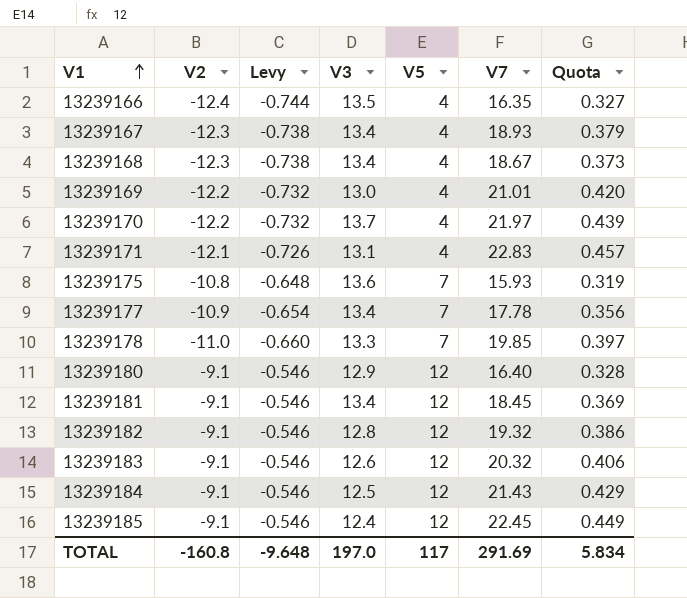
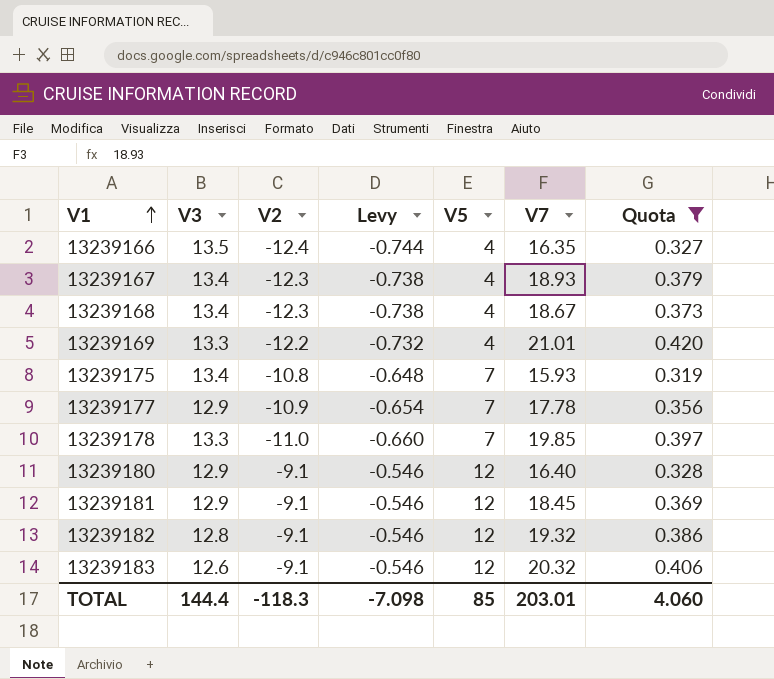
filter: none -> Quota <= 0.420
column V3 | position: 4 -> 2
13239169 | V3: 13.0 -> 13.3
13239175 | V3: 13.6 -> 13.4
13239177 | V3: 13.4 -> 12.9
13239181 | V3: 13.4 -> 12.9
TOTAL | V3: 197.0 -> 144.4
TOTAL | V2: -160.8 -> -118.3
TOTAL | Levy: -9.648 -> -7.098
TOTAL | V5: 117 -> 85
TOTAL | V7: 291.69 -> 203.01
TOTAL | Quota: 5.834 -> 4.060

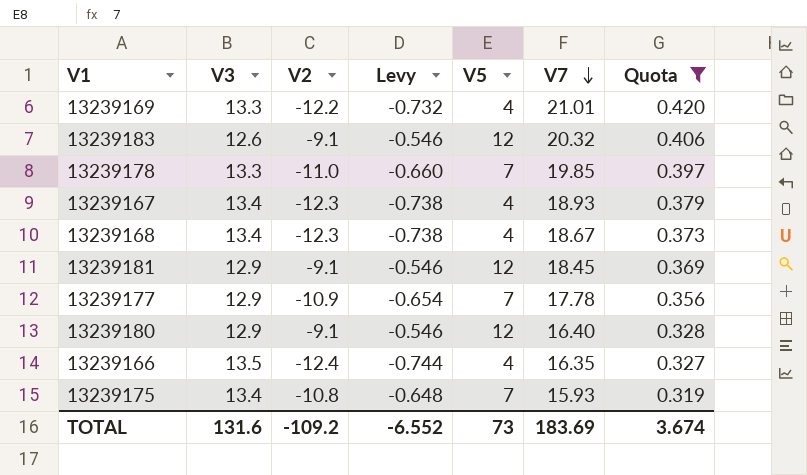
row order: V1 ascending -> V7 descending
row 13239182: 12.8 | -9.1 | -0.546 | 12 | 19.32 | 0.386 -> none
TOTAL | V3: 144.4 -> 131.6
TOTAL | V2: -118.3 -> -109.2
TOTAL | Levy: -7.098 -> -6.552
TOTAL | V5: 85 -> 73
TOTAL | V7: 203.01 -> 183.69
TOTAL | Quota: 4.060 -> 3.674

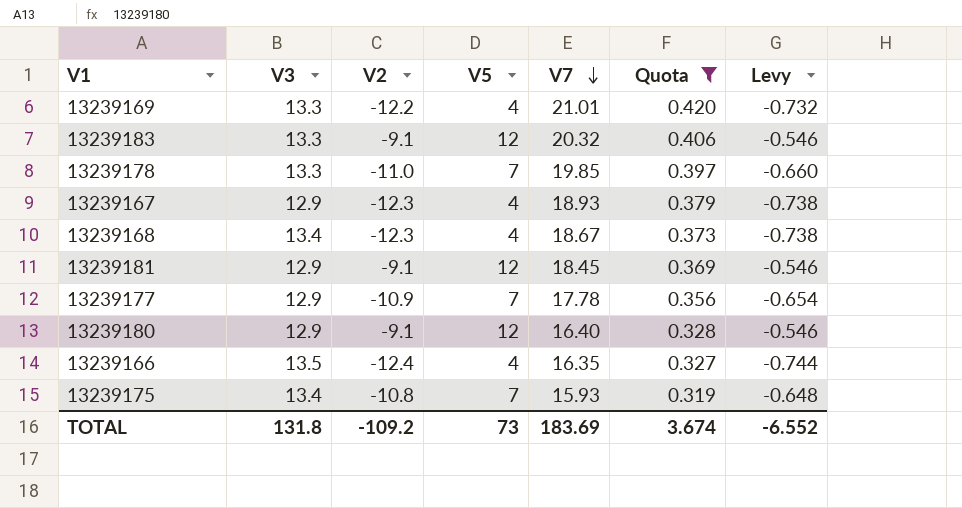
column Levy | position: 4 -> 7
13239183 | V3: 12.6 -> 13.3
13239167 | V3: 13.4 -> 12.9
TOTAL | V3: 131.6 -> 131.8

